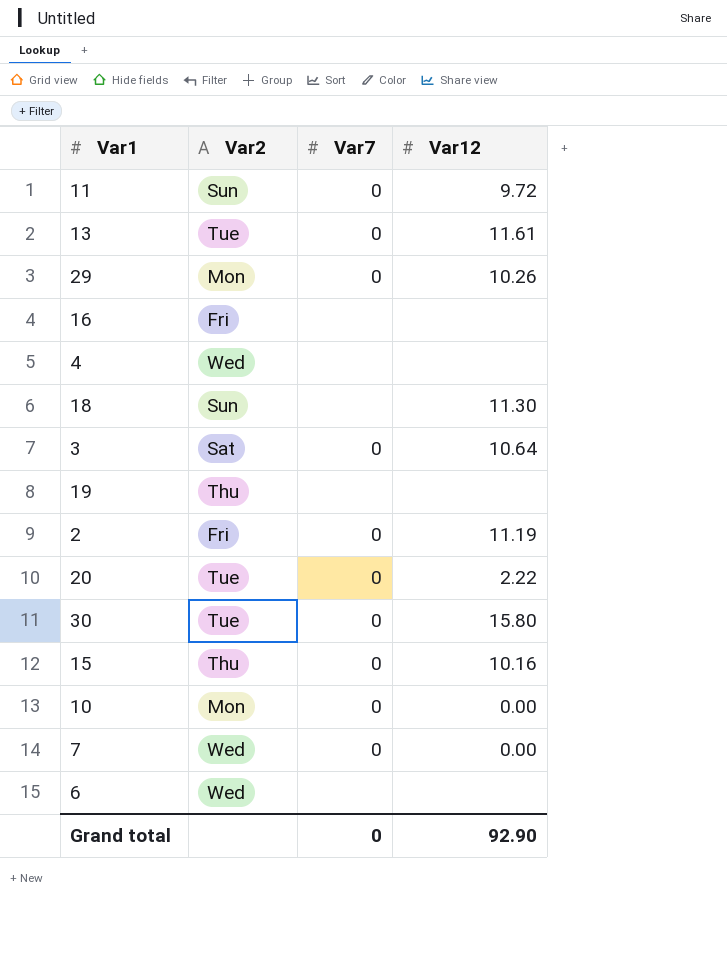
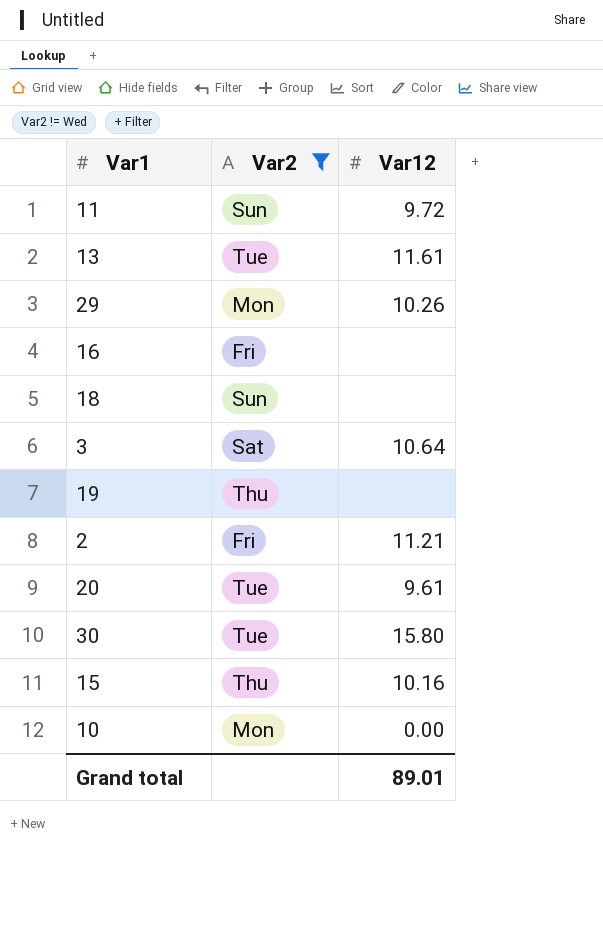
filter: none -> Var2 != Wed
column Var7 | position: 3 -> none
18 | Var12: 11.30 -> none
2 | Var12: 11.19 -> 11.21
20 | Var12: 2.22 -> 9.61
Grand total | Var12: 92.90 -> 89.01

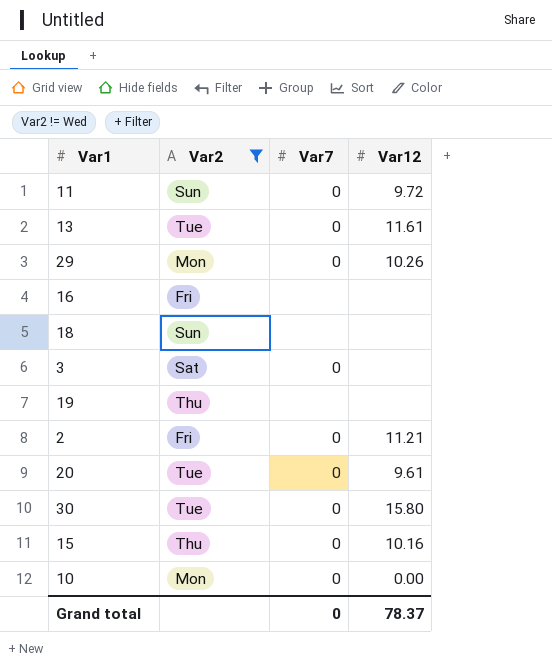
column Var7 | position: none -> 3
3 | Var12: 10.64 -> none
Grand total | Var12: 89.01 -> 78.37

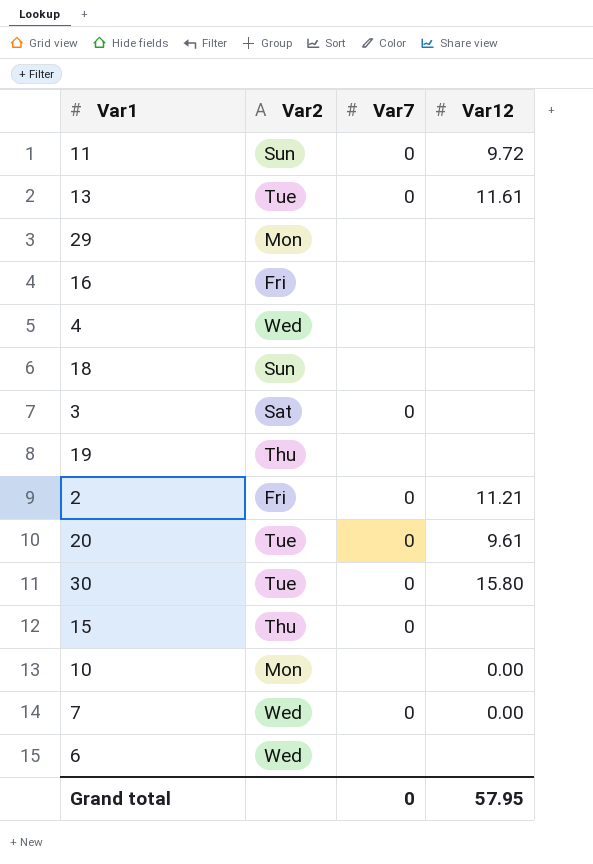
filter: Var2 != Wed -> none
29 | Var7: 0 -> none
29 | Var12: 10.26 -> none
15 | Var12: 10.16 -> none
10 | Var7: 0 -> none
Grand total | Var12: 78.37 -> 57.95

